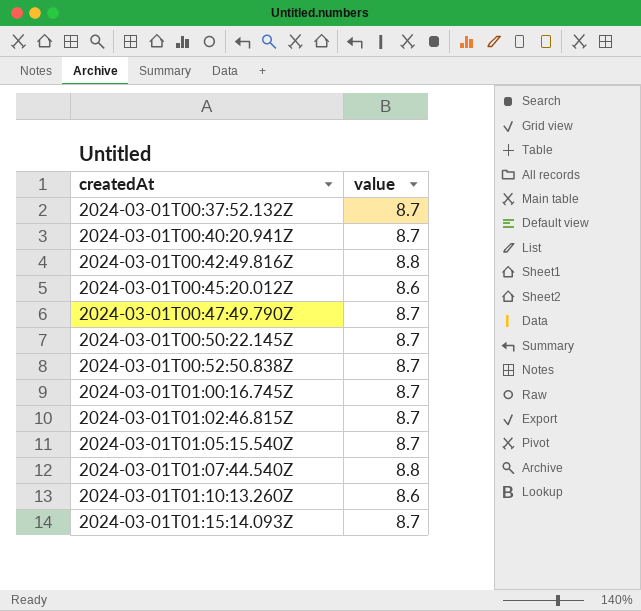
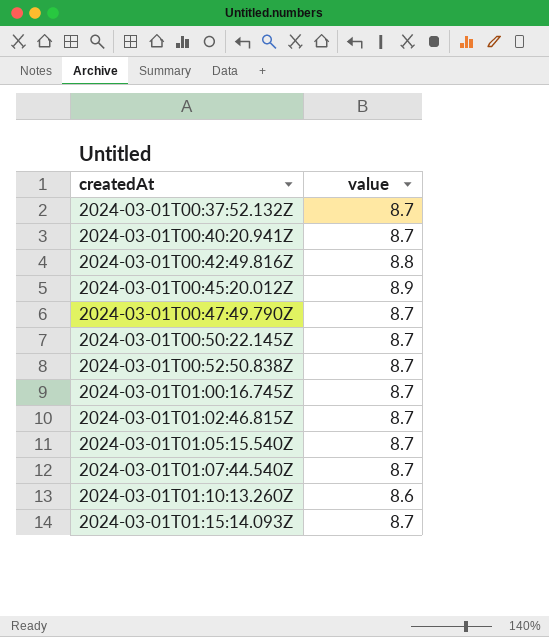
2024-03-01T00:45:20.012Z | value: 8.6 -> 8.9
2024-03-01T01:07:44.540Z | value: 8.8 -> 8.7

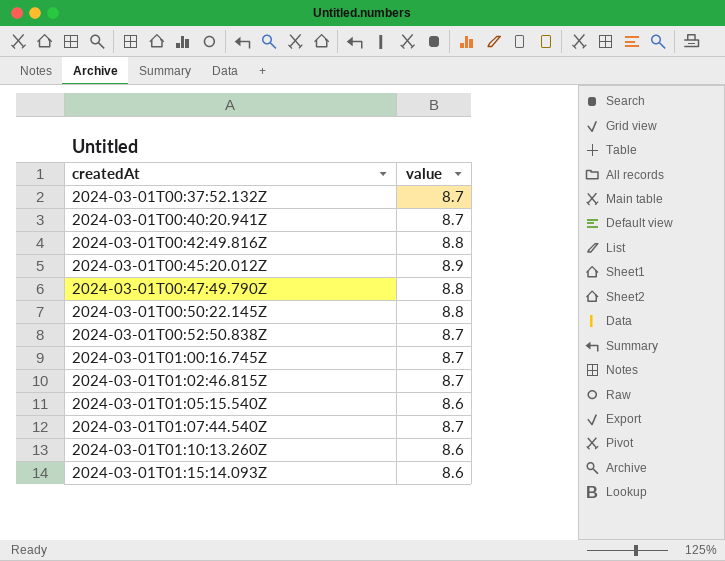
2024-03-01T00:47:49.790Z | value: 8.7 -> 8.8
2024-03-01T00:50:22.145Z | value: 8.7 -> 8.8
2024-03-01T01:05:15.540Z | value: 8.7 -> 8.6
2024-03-01T01:15:14.093Z | value: 8.7 -> 8.6

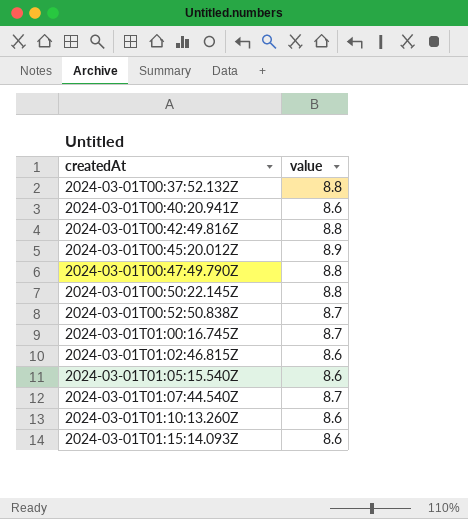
2024-03-01T00:37:52.132Z | value: 8.7 -> 8.8
2024-03-01T00:40:20.941Z | value: 8.7 -> 8.6
2024-03-01T01:02:46.815Z | value: 8.7 -> 8.6

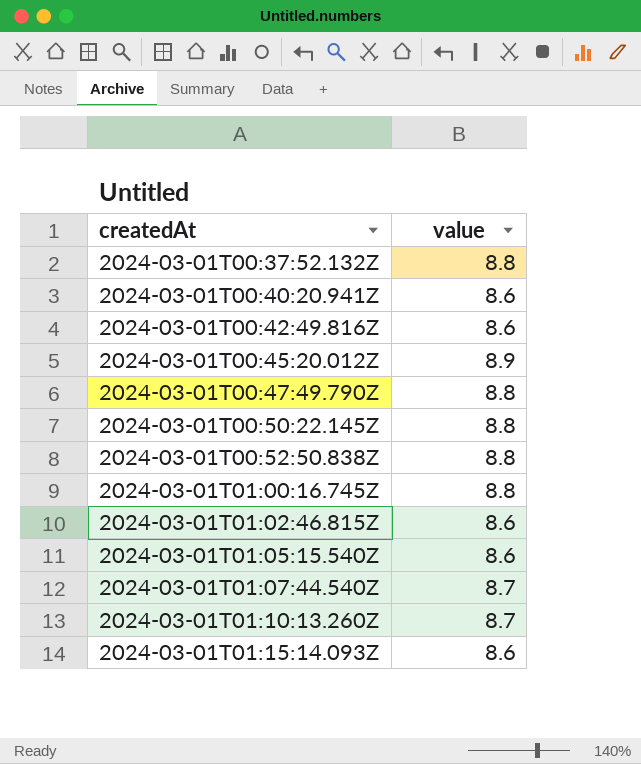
2024-03-01T00:42:49.816Z | value: 8.8 -> 8.6
2024-03-01T00:52:50.838Z | value: 8.7 -> 8.8
2024-03-01T01:00:16.745Z | value: 8.7 -> 8.8
2024-03-01T01:10:13.260Z | value: 8.6 -> 8.7

